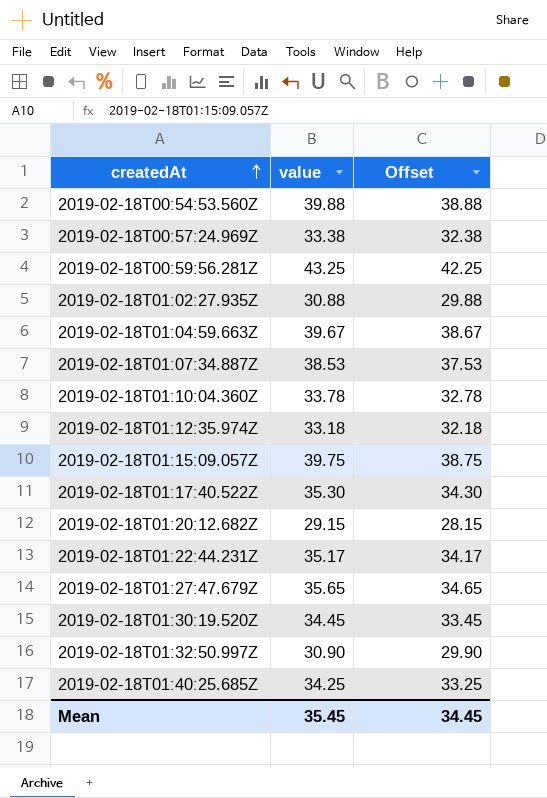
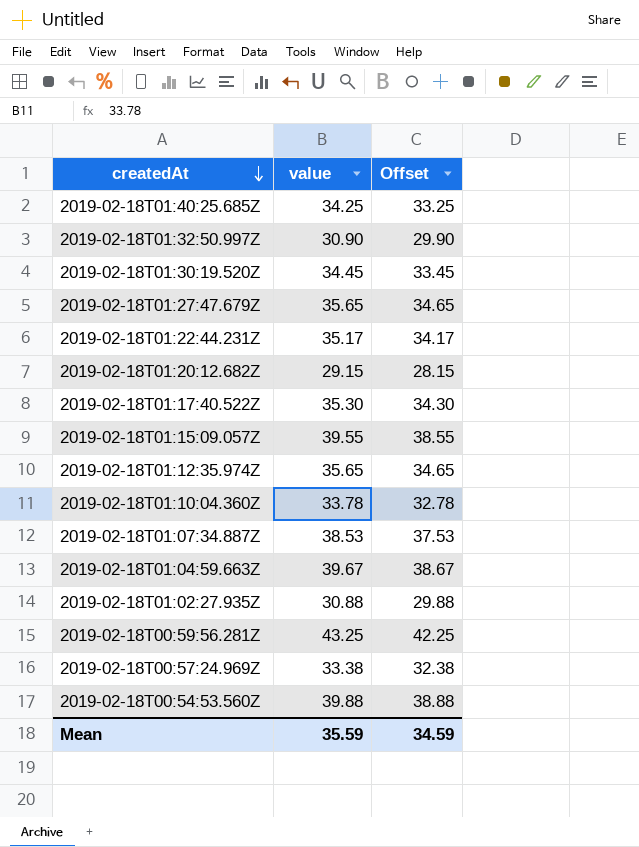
row order: createdAt ascending -> createdAt descending
2019-02-18T01:15:09.057Z | value: 39.75 -> 39.55
2019-02-18T01:15:09.057Z | Offset: 38.75 -> 38.55
2019-02-18T01:12:35.974Z | value: 33.18 -> 35.65
2019-02-18T01:12:35.974Z | Offset: 32.18 -> 34.65
Mean | value: 35.45 -> 35.59
Mean | Offset: 34.45 -> 34.59

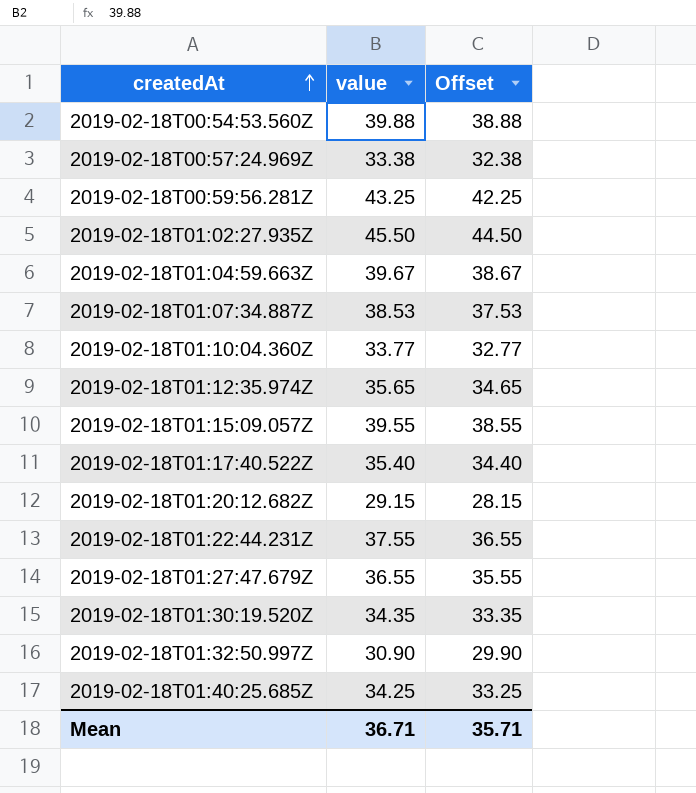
row order: createdAt descending -> createdAt ascending
2019-02-18T01:02:27.935Z | value: 30.88 -> 45.50
2019-02-18T01:02:27.935Z | Offset: 29.88 -> 44.50
2019-02-18T01:10:04.360Z | value: 33.78 -> 33.77
2019-02-18T01:10:04.360Z | Offset: 32.78 -> 32.77
2019-02-18T01:17:40.522Z | value: 35.30 -> 35.40
2019-02-18T01:17:40.522Z | Offset: 34.30 -> 34.40
2019-02-18T01:22:44.231Z | value: 35.17 -> 37.55
2019-02-18T01:22:44.231Z | Offset: 34.17 -> 36.55
2019-02-18T01:27:47.679Z | value: 35.65 -> 36.55
2019-02-18T01:27:47.679Z | Offset: 34.65 -> 35.55
2019-02-18T01:30:19.520Z | value: 34.45 -> 34.35
2019-02-18T01:30:19.520Z | Offset: 33.45 -> 33.35
Mean | value: 35.59 -> 36.71
Mean | Offset: 34.59 -> 35.71

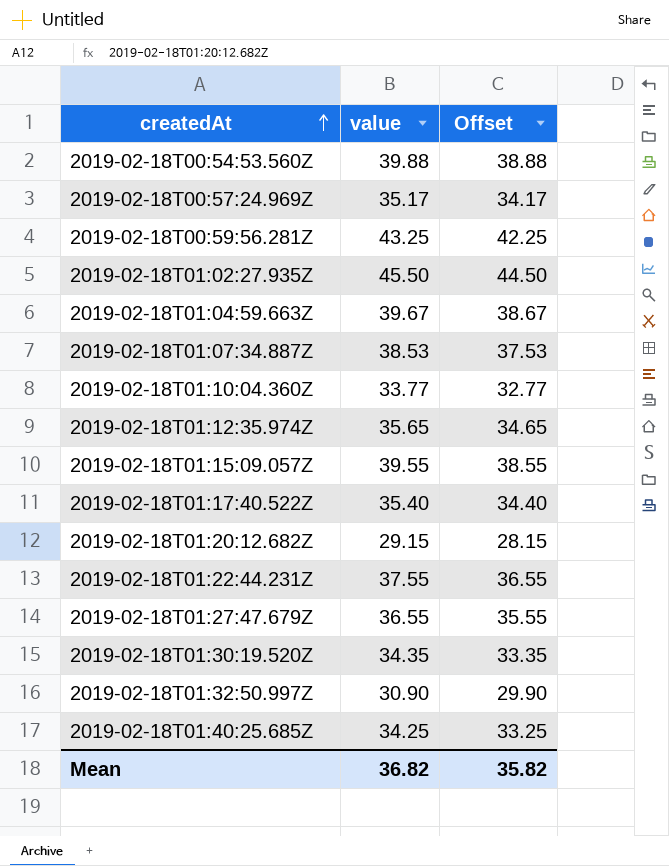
2019-02-18T00:57:24.969Z | value: 33.38 -> 35.17
2019-02-18T00:57:24.969Z | Offset: 32.38 -> 34.17
Mean | value: 36.71 -> 36.82
Mean | Offset: 35.71 -> 35.82

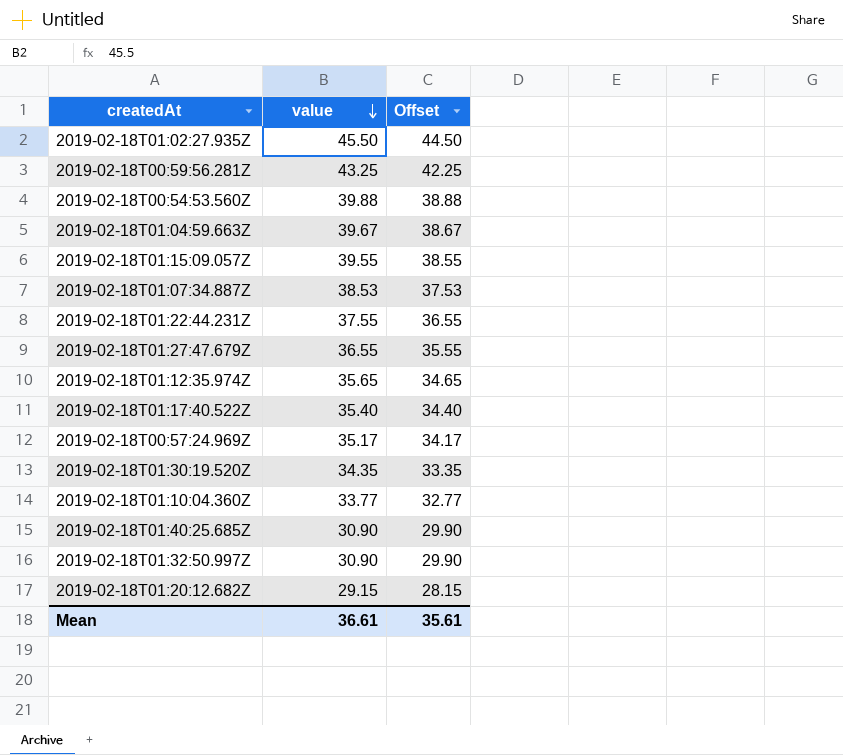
row order: createdAt ascending -> value descending
2019-02-18T01:40:25.685Z | value: 34.25 -> 30.90
2019-02-18T01:40:25.685Z | Offset: 33.25 -> 29.90
Mean | value: 36.82 -> 36.61
Mean | Offset: 35.82 -> 35.61

